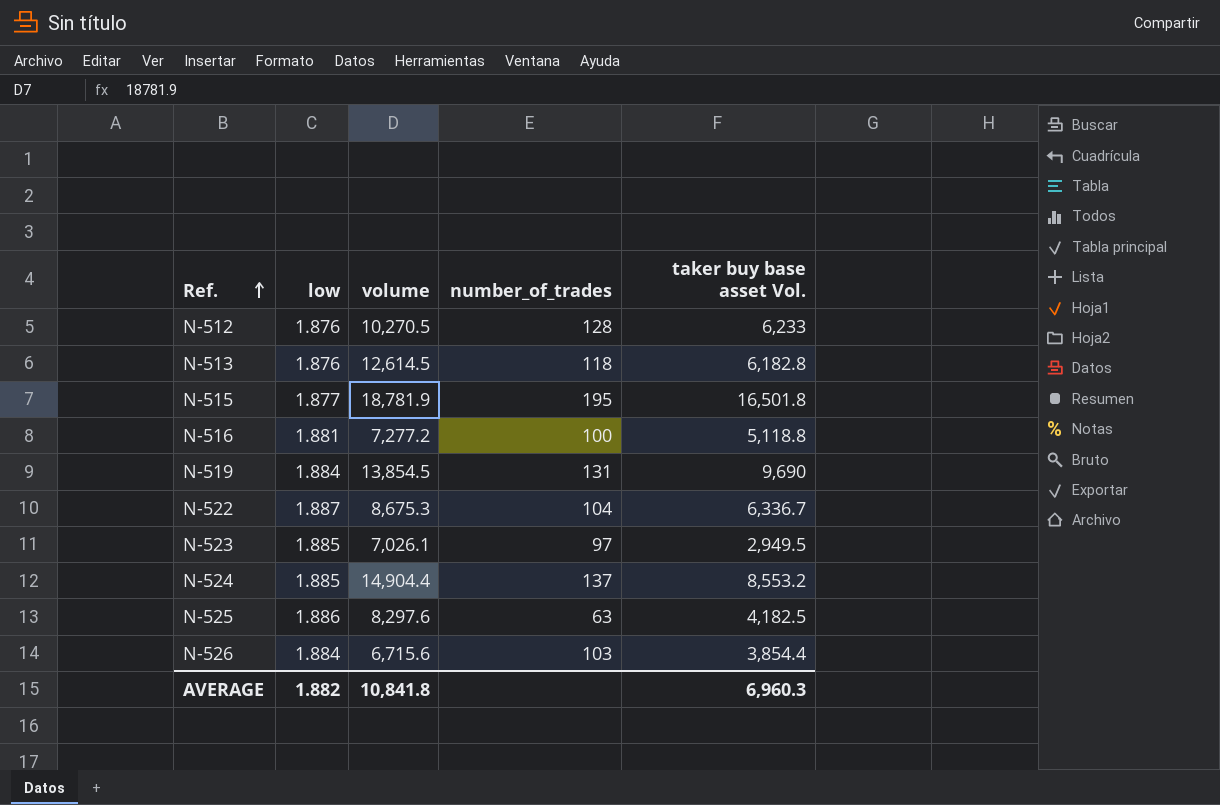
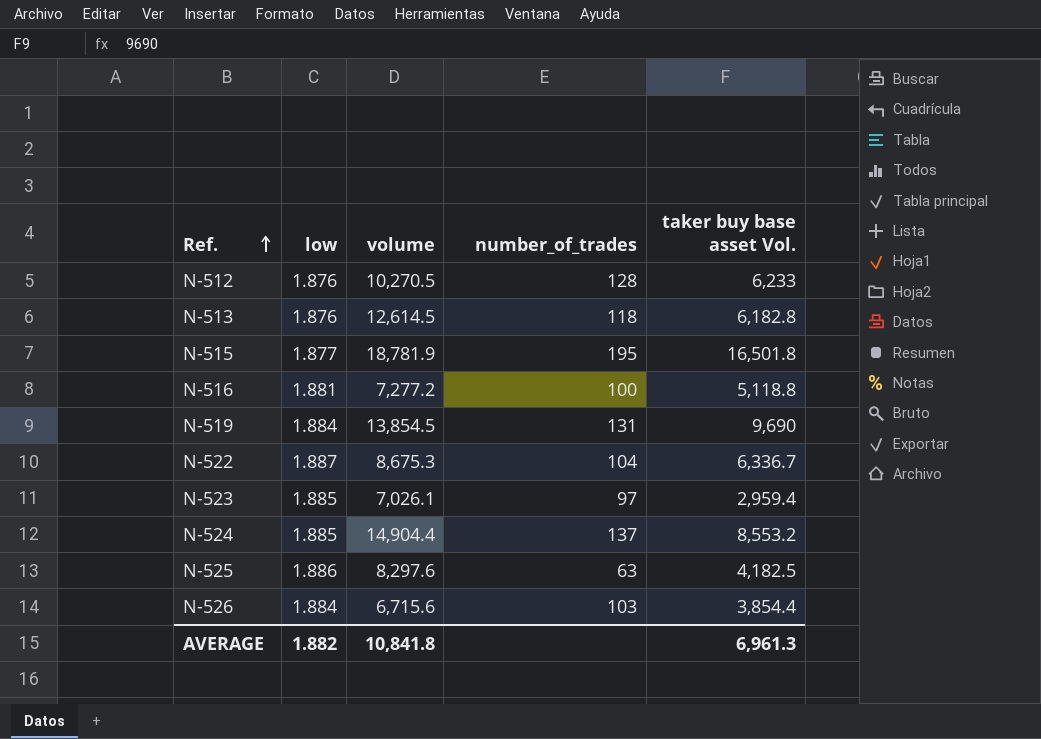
N-523 | taker buy base asset Vol.: 2,949.5 -> 2,959.4
AVERAGE | taker buy base asset Vol.: 6,960.3 -> 6,961.3

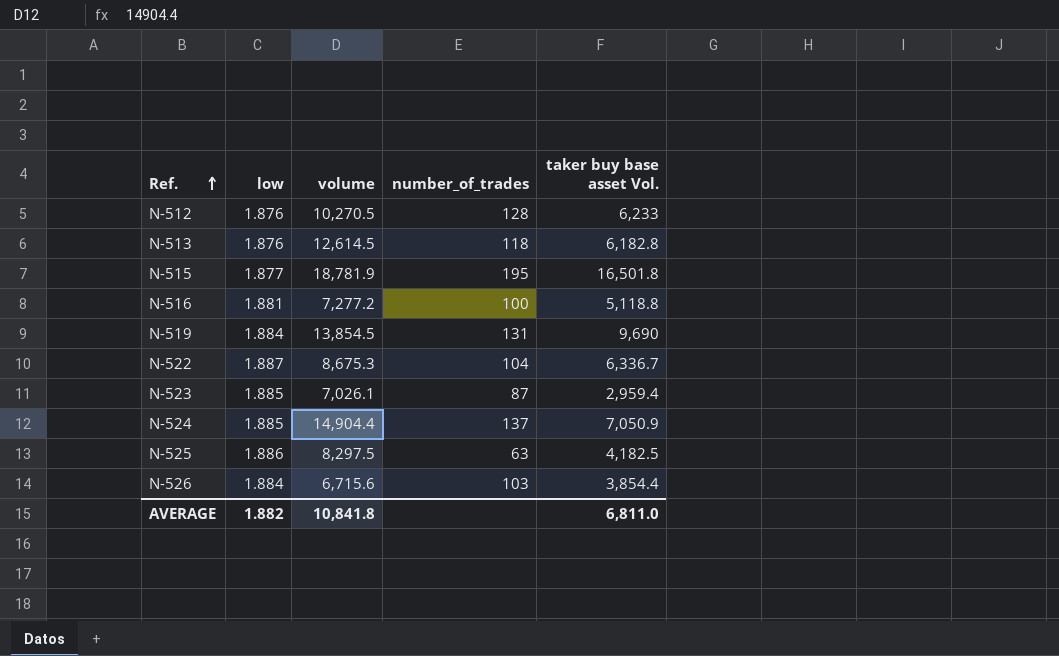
N-523 | number_of_trades: 97 -> 87
N-524 | taker buy base asset Vol.: 8,553.2 -> 7,050.9
N-525 | volume: 8,297.6 -> 8,297.5
AVERAGE | taker buy base asset Vol.: 6,961.3 -> 6,811.0

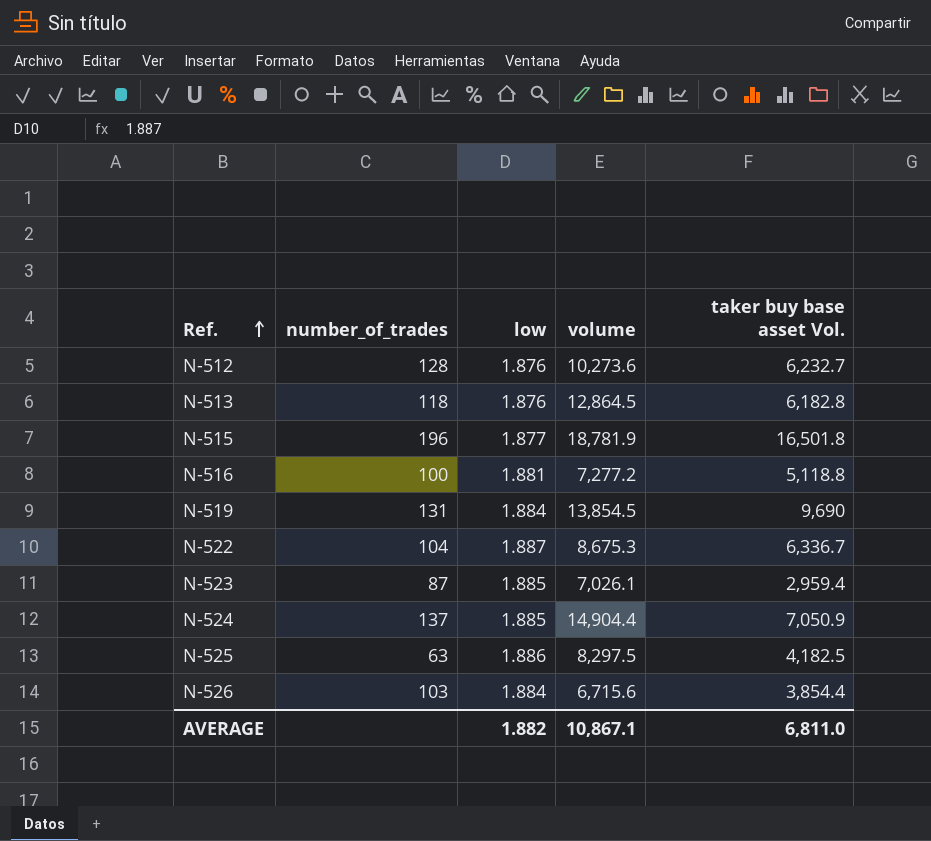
column number_of_trades | position: 4 -> 2
N-512 | volume: 10,270.5 -> 10,273.6
N-512 | taker buy base asset Vol.: 6,233 -> 6,232.7
N-513 | volume: 12,614.5 -> 12,864.5
N-515 | number_of_trades: 195 -> 196
AVERAGE | volume: 10,841.8 -> 10,867.1

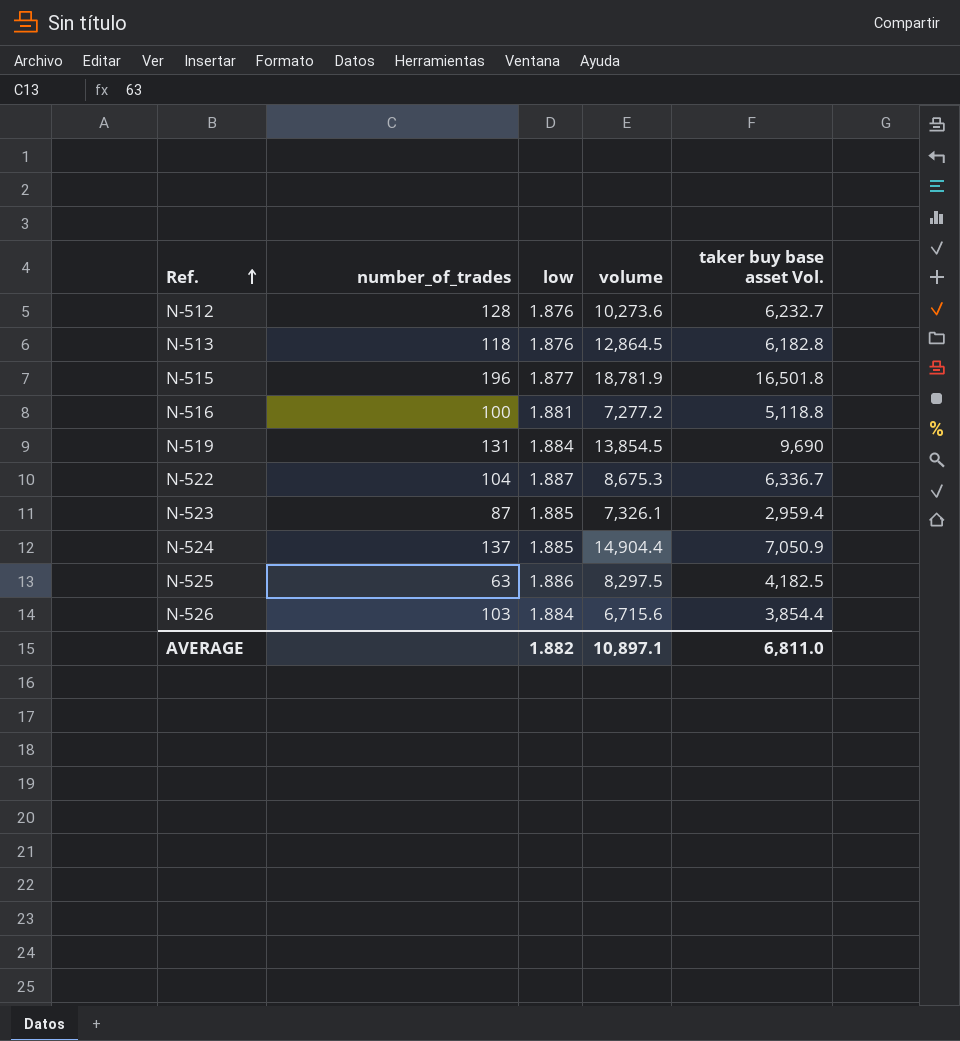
N-523 | volume: 7,026.1 -> 7,326.1
AVERAGE | volume: 10,867.1 -> 10,897.1

